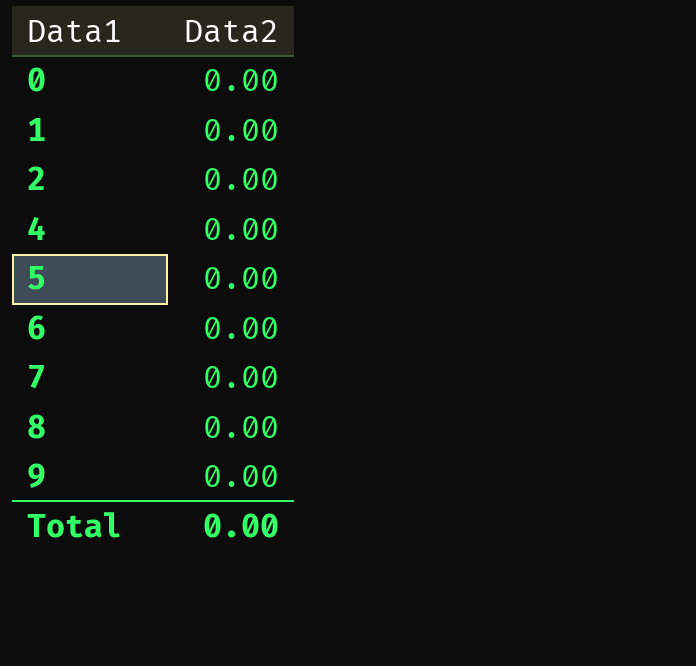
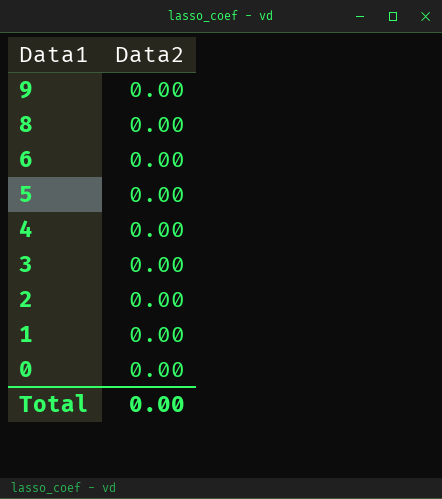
row order: Data1 ascending -> Data1 descending
row 7: 0.00 -> none
row 3: none -> 0.00

